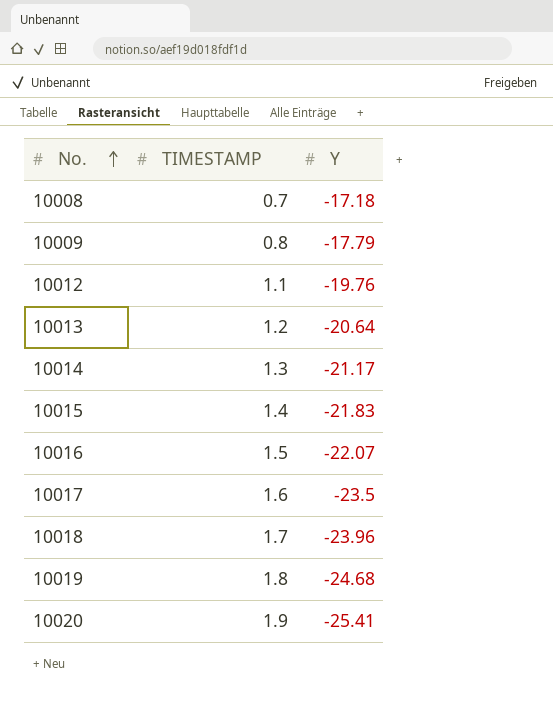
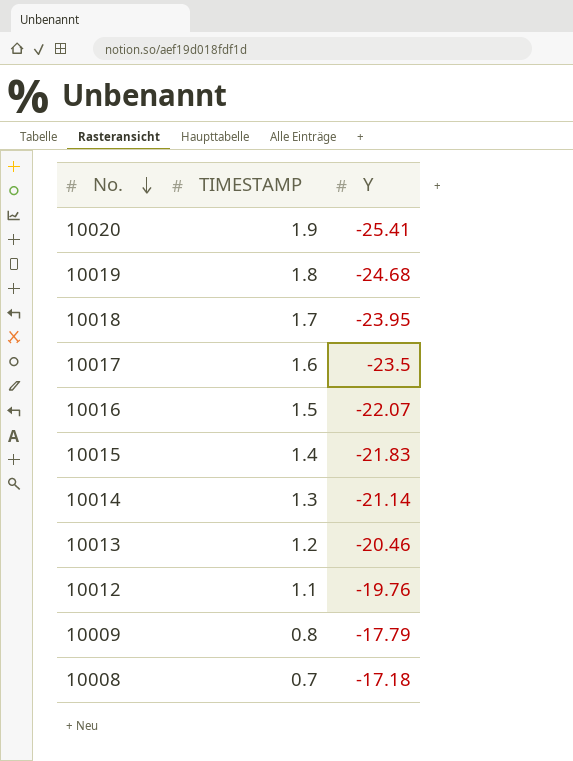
row order: No. ascending -> No. descending
10018 | Y: -23.96 -> -23.95
10014 | Y: -21.17 -> -21.14
10013 | Y: -20.64 -> -20.46

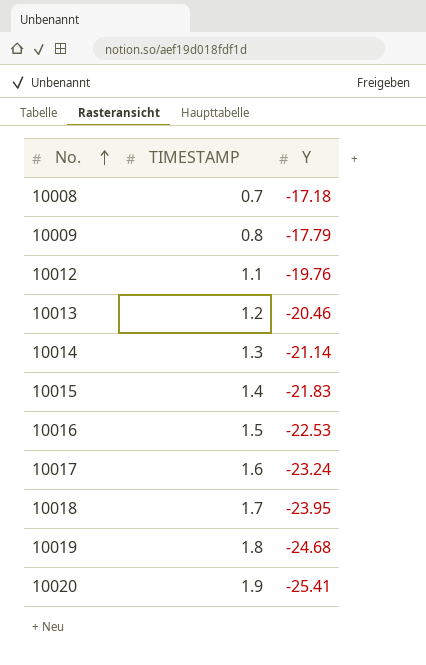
row order: No. descending -> No. ascending
10016 | Y: -22.07 -> -22.53
10017 | Y: -23.5 -> -23.24

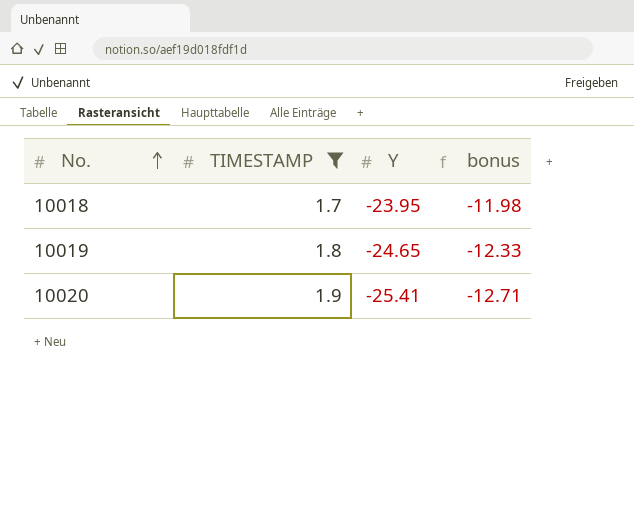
filter: none -> TIMESTAMP >= 1.7
column bonus | formula: none -> [Y] * 0.5
10019 | Y: -24.68 -> -24.65

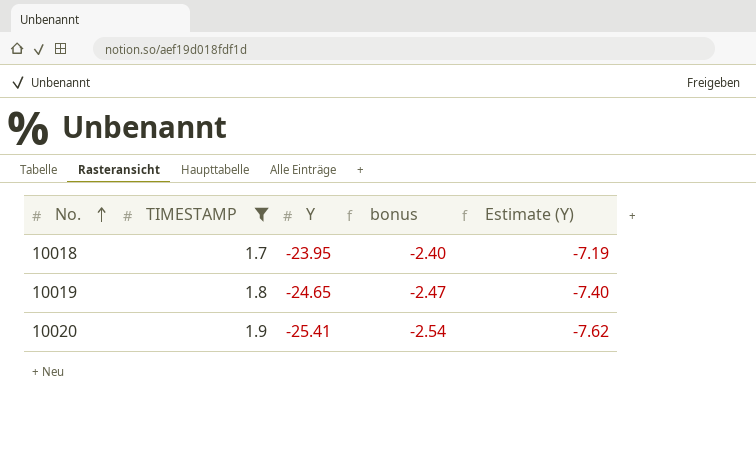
column bonus | formula: [Y] * 0.5 -> [Y] * 0.1
column Estimate (Y) | formula: none -> [Y] * 0.3

